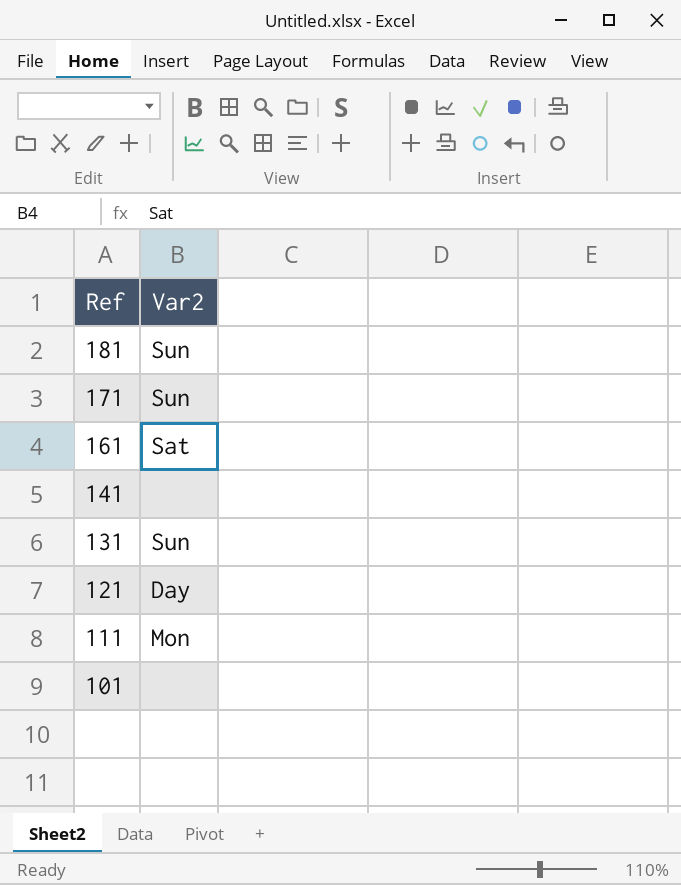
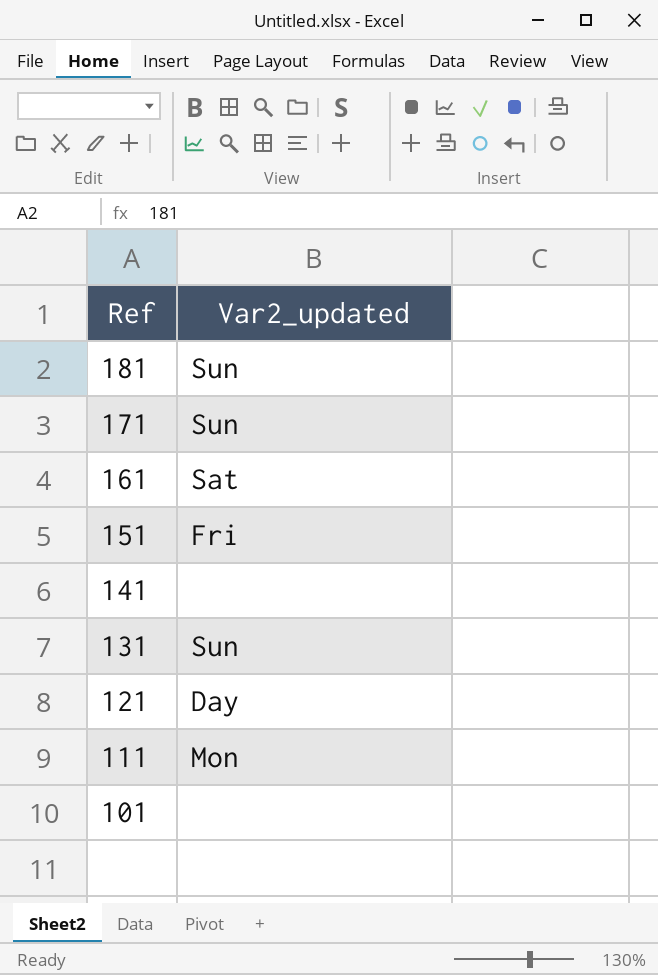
column name: Var2 -> Var2_updated
row 151: none -> Fri

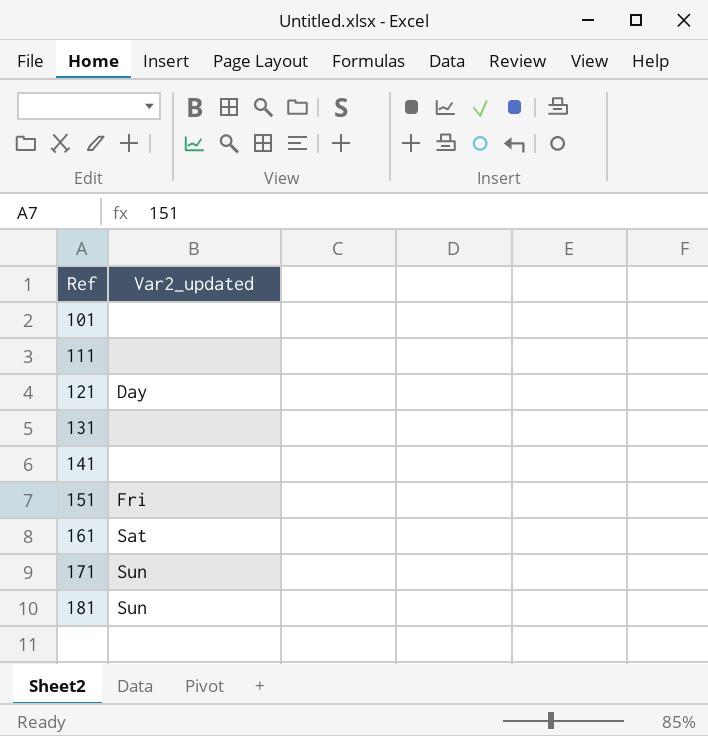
row order: Ref descending -> Ref ascending
111 | Var2_updated: Mon -> none
131 | Var2_updated: Sun -> none

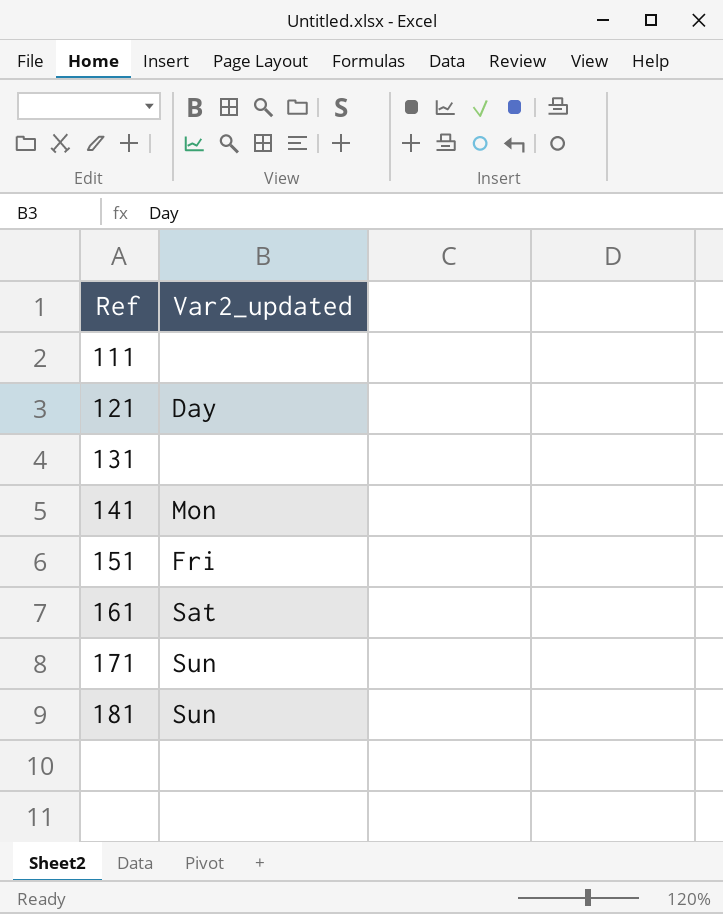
row 101: none -> none
141 | Var2_updated: none -> Mon

